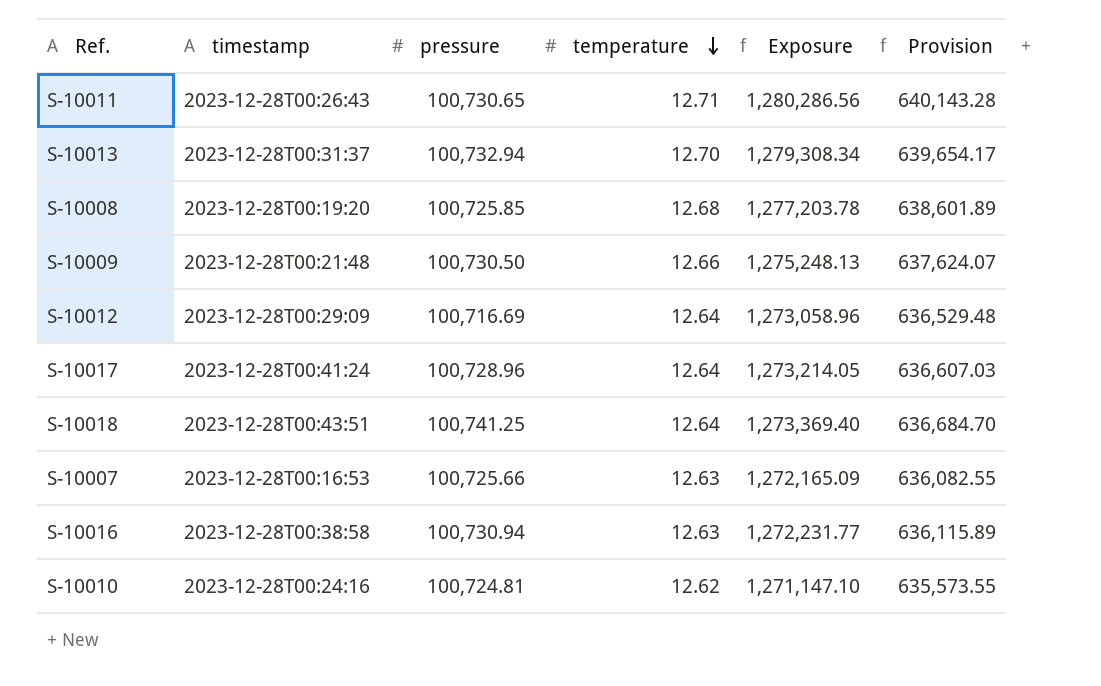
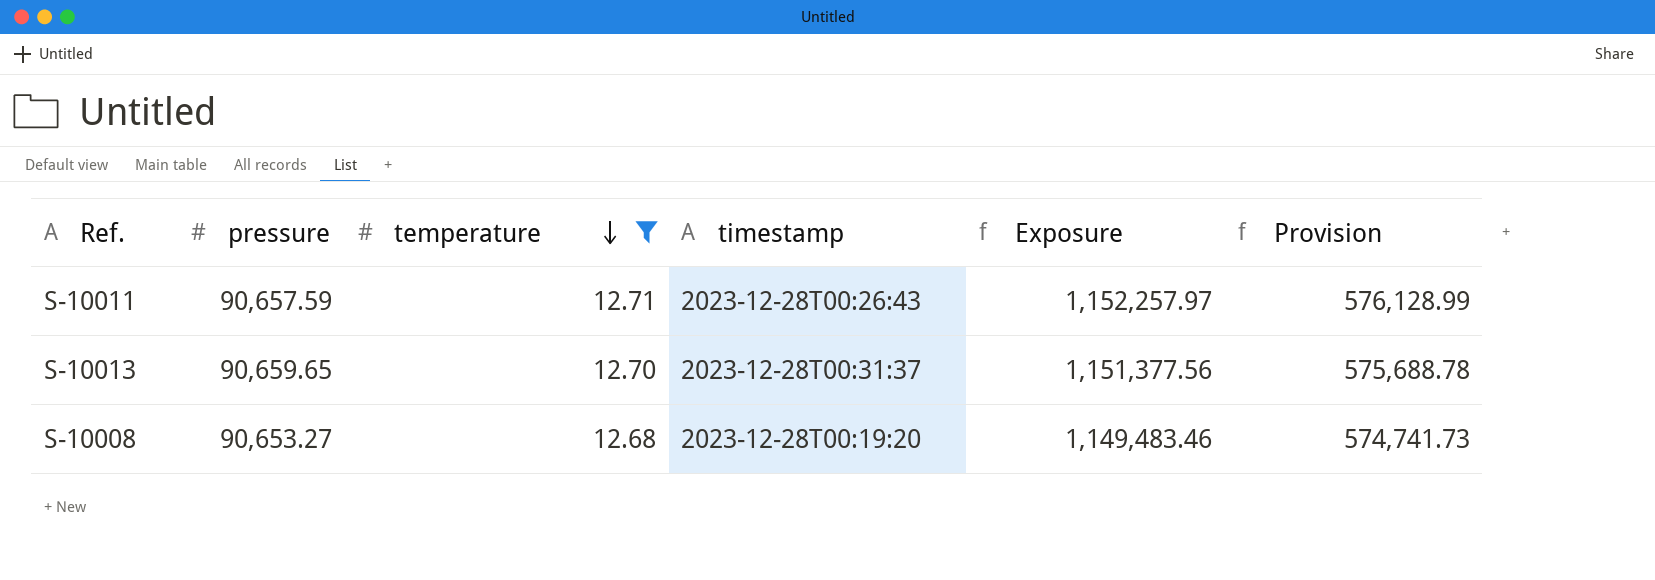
filter: none -> temperature >= 12.68
column timestamp | position: 2 -> 4
S-10011 | pressure: 100,730.65 -> 90,657.59
S-10011 | Exposure: 1,280,286.56 -> 1,152,257.97
S-10011 | Provision: 640,143.28 -> 576,128.99
S-10013 | pressure: 100,732.94 -> 90,659.65
S-10013 | Exposure: 1,279,308.34 -> 1,151,377.56
S-10013 | Provision: 639,654.17 -> 575,688.78
S-10008 | pressure: 100,725.85 -> 90,653.27
S-10008 | Exposure: 1,277,203.78 -> 1,149,483.46
S-10008 | Provision: 638,601.89 -> 574,741.73

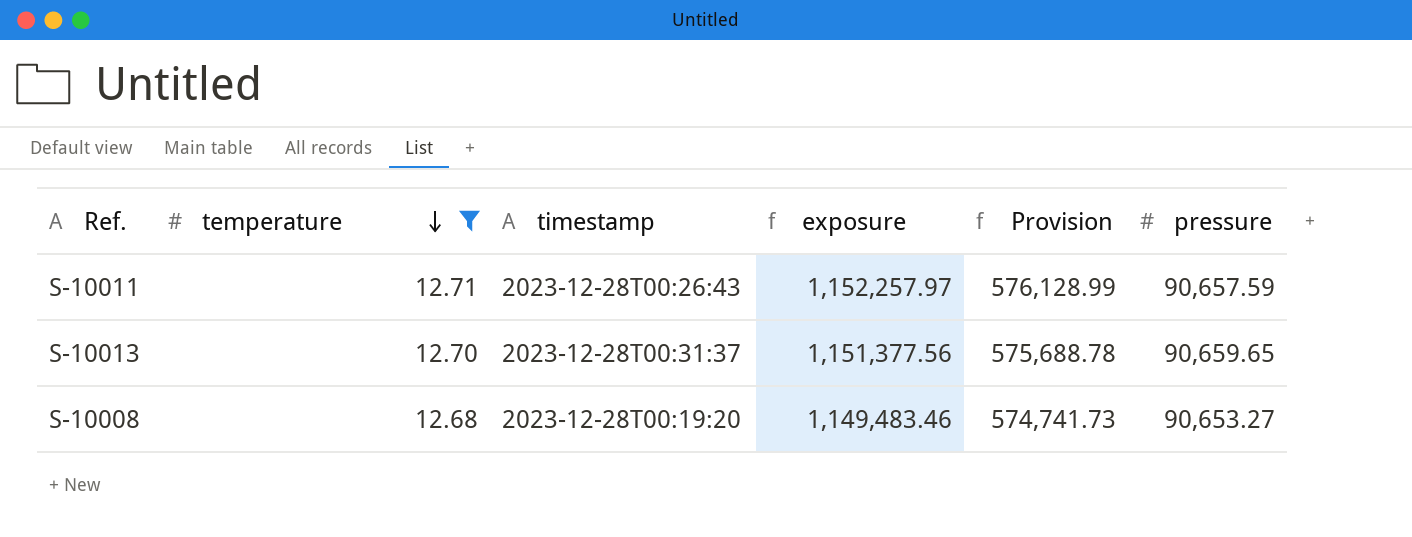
column name: Exposure -> exposure
column pressure | position: 2 -> 6

